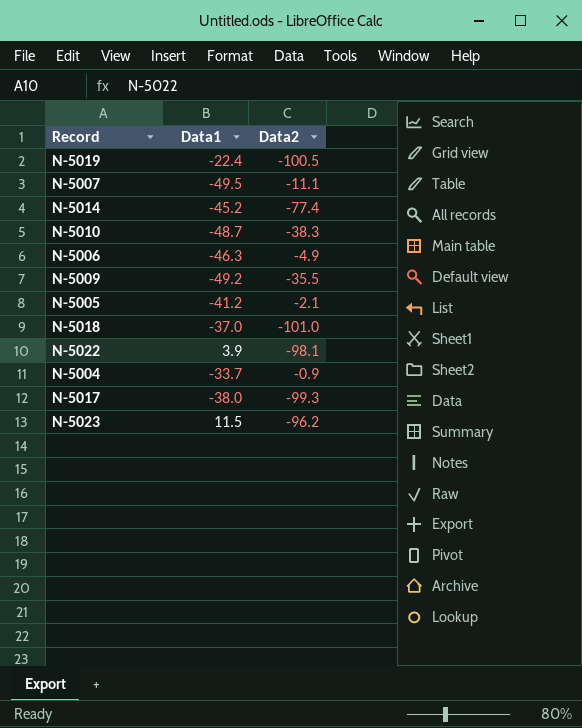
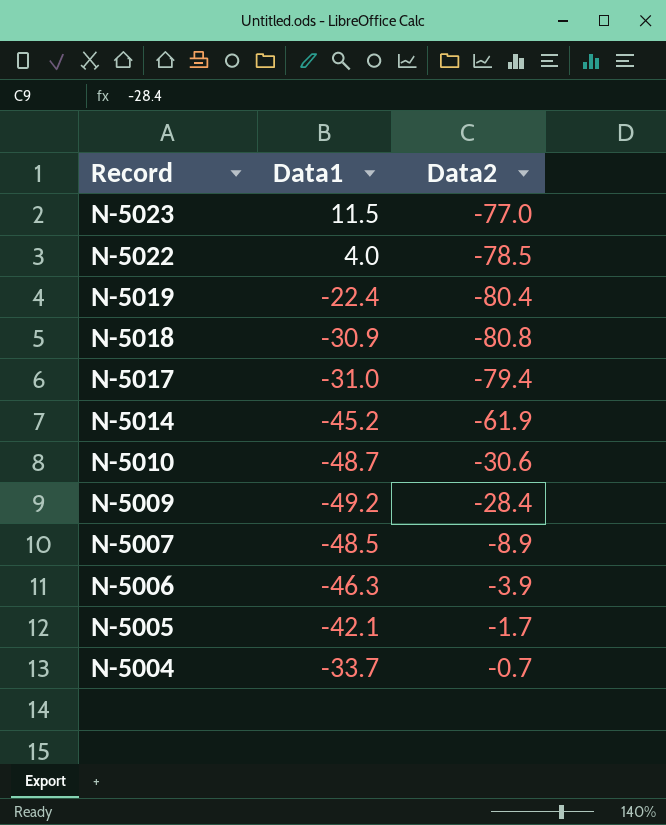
row order: none -> Record descending
N-5023 | Data2: -96.2 -> -77.0
N-5022 | Data1: 3.9 -> 4.0
N-5022 | Data2: -98.1 -> -78.5
N-5019 | Data2: -100.5 -> -80.4
N-5018 | Data1: -37.0 -> -30.9
N-5018 | Data2: -101.0 -> -80.8
N-5017 | Data1: -38.0 -> -31.0
N-5017 | Data2: -99.3 -> -79.4
N-5014 | Data2: -77.4 -> -61.9
N-5010 | Data2: -38.3 -> -30.6
N-5009 | Data2: -35.5 -> -28.4
N-5007 | Data1: -49.5 -> -48.5
N-5007 | Data2: -11.1 -> -8.9
N-5006 | Data2: -4.9 -> -3.9
N-5005 | Data1: -41.2 -> -42.1
N-5005 | Data2: -2.1 -> -1.7
N-5004 | Data2: -0.9 -> -0.7

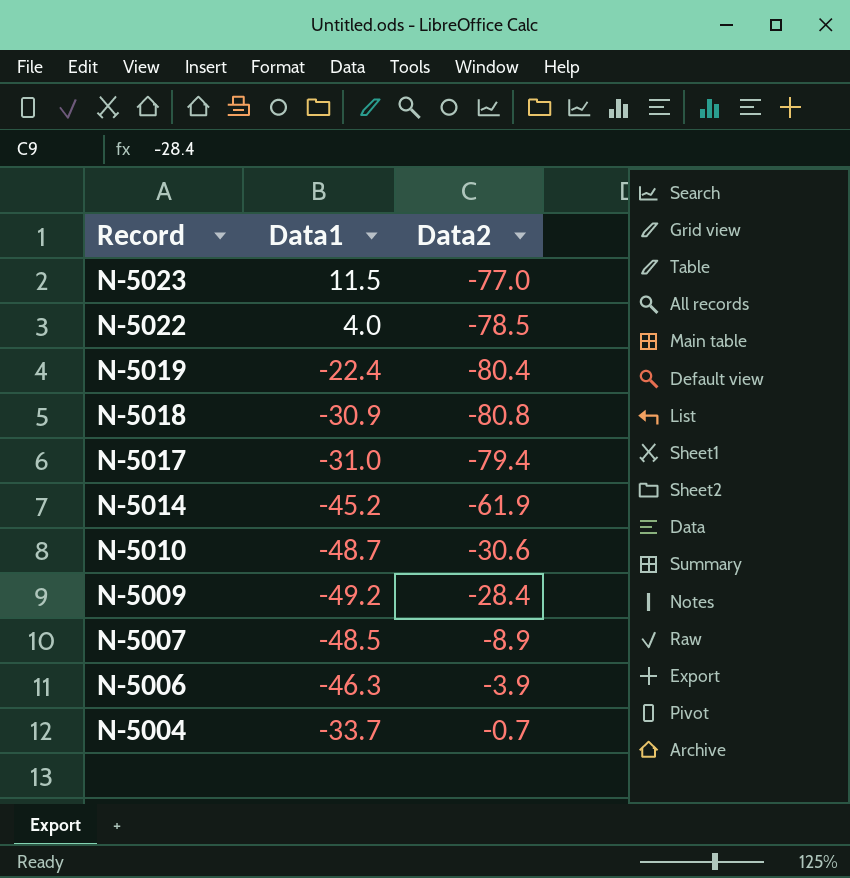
row N-5005: -42.1 | -1.7 -> none

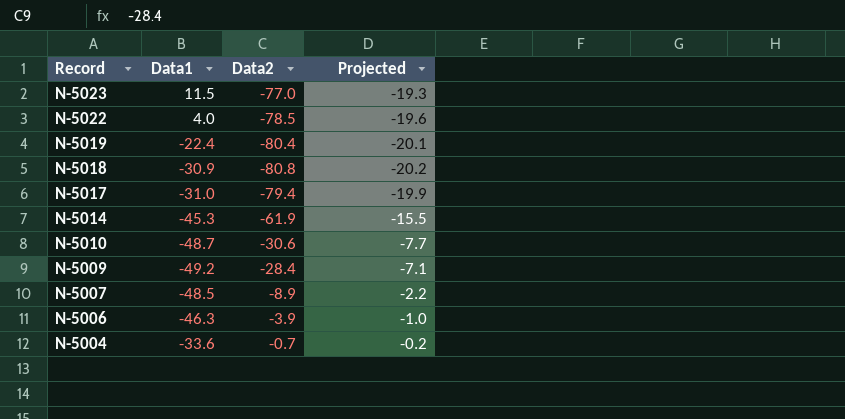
column Projected | formula: none -> [Data2] * 0.25
N-5014 | Data1: -45.2 -> -45.3
N-5004 | Data1: -33.7 -> -33.6

